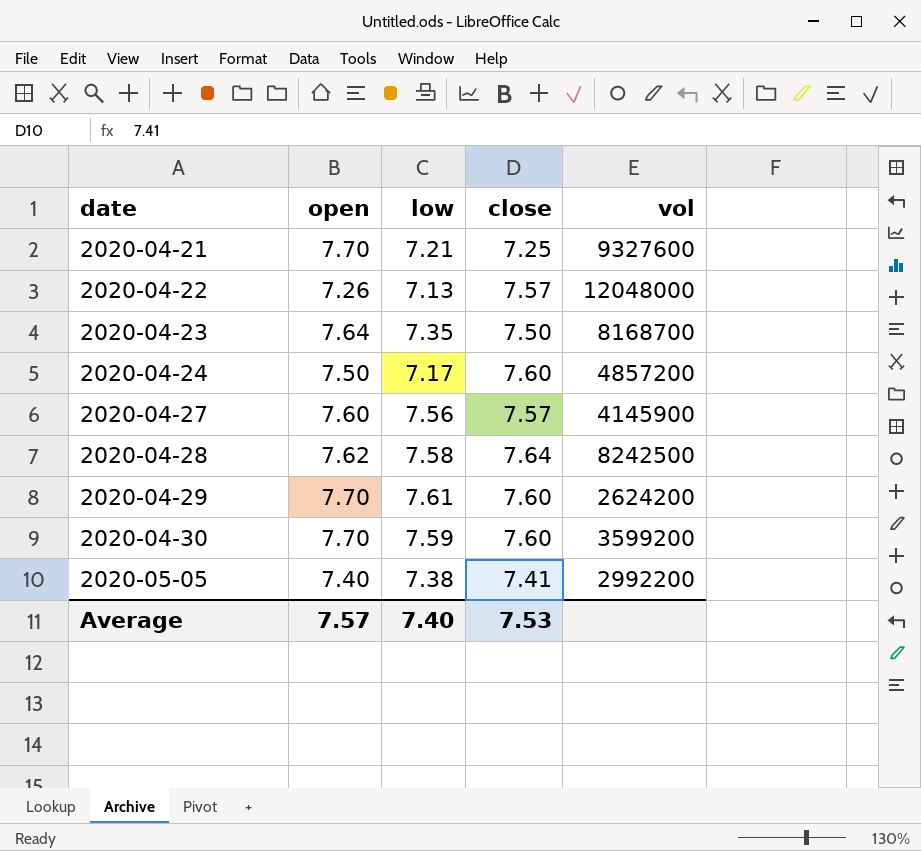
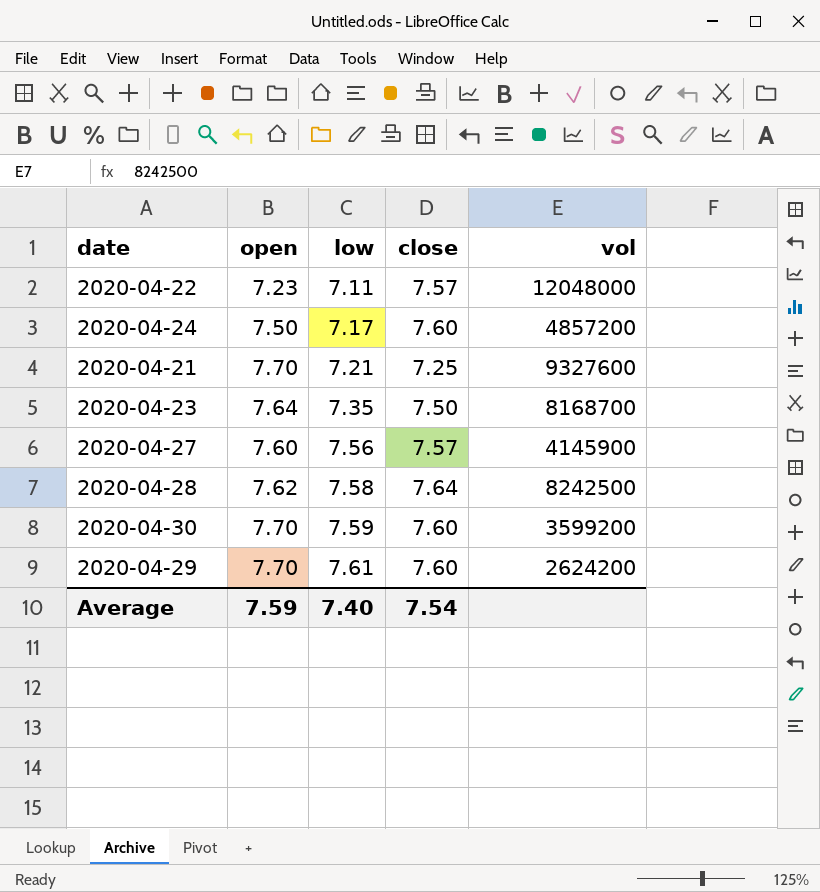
row order: date ascending -> low ascending
row 2020-05-05: 7.40 | 7.38 | 7.41 | 2992200 -> none
2020-04-22 | open: 7.26 -> 7.23
2020-04-22 | low: 7.13 -> 7.11
Average | open: 7.57 -> 7.59
Average | close: 7.53 -> 7.54

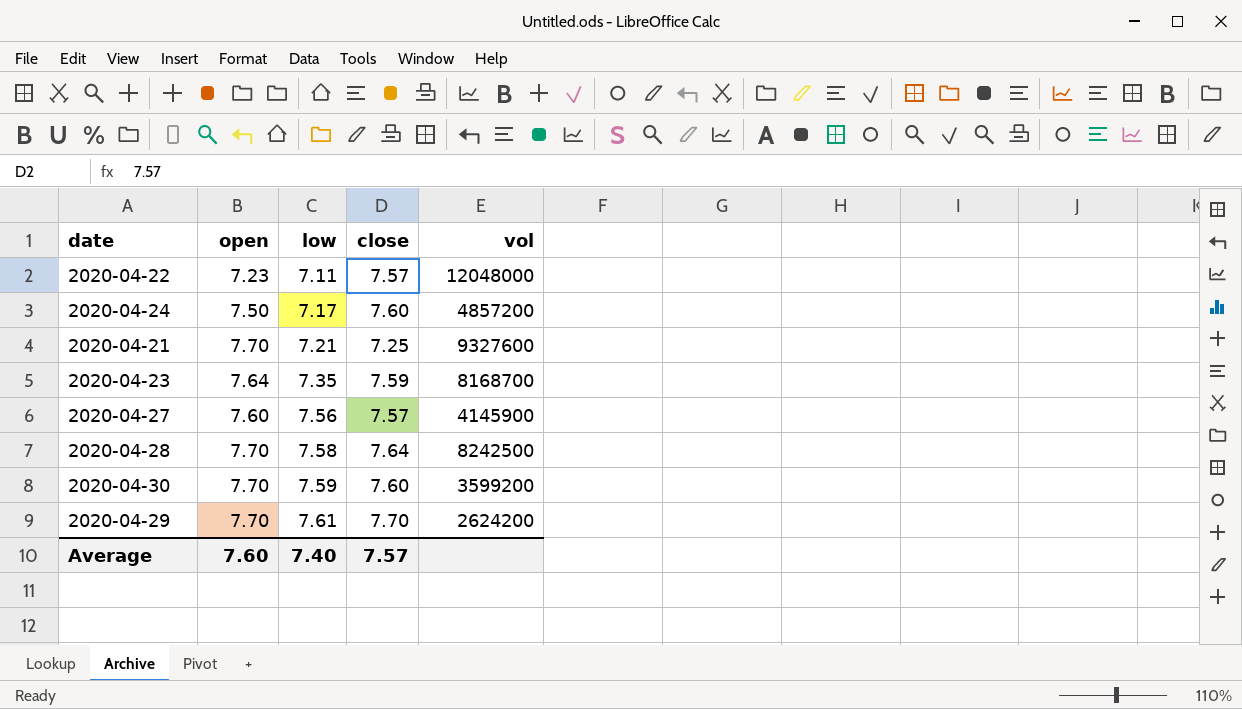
2020-04-23 | close: 7.50 -> 7.59
2020-04-28 | open: 7.62 -> 7.70
2020-04-29 | close: 7.60 -> 7.70
Average | open: 7.59 -> 7.60
Average | close: 7.54 -> 7.57

